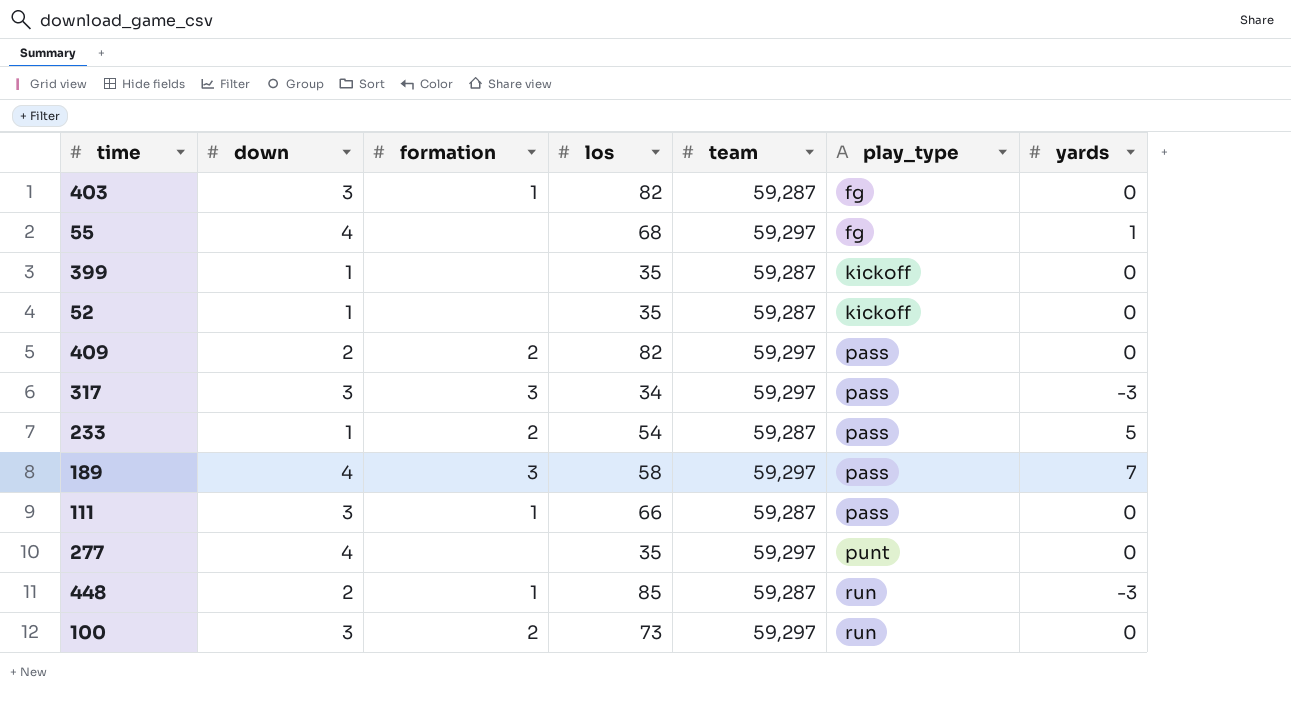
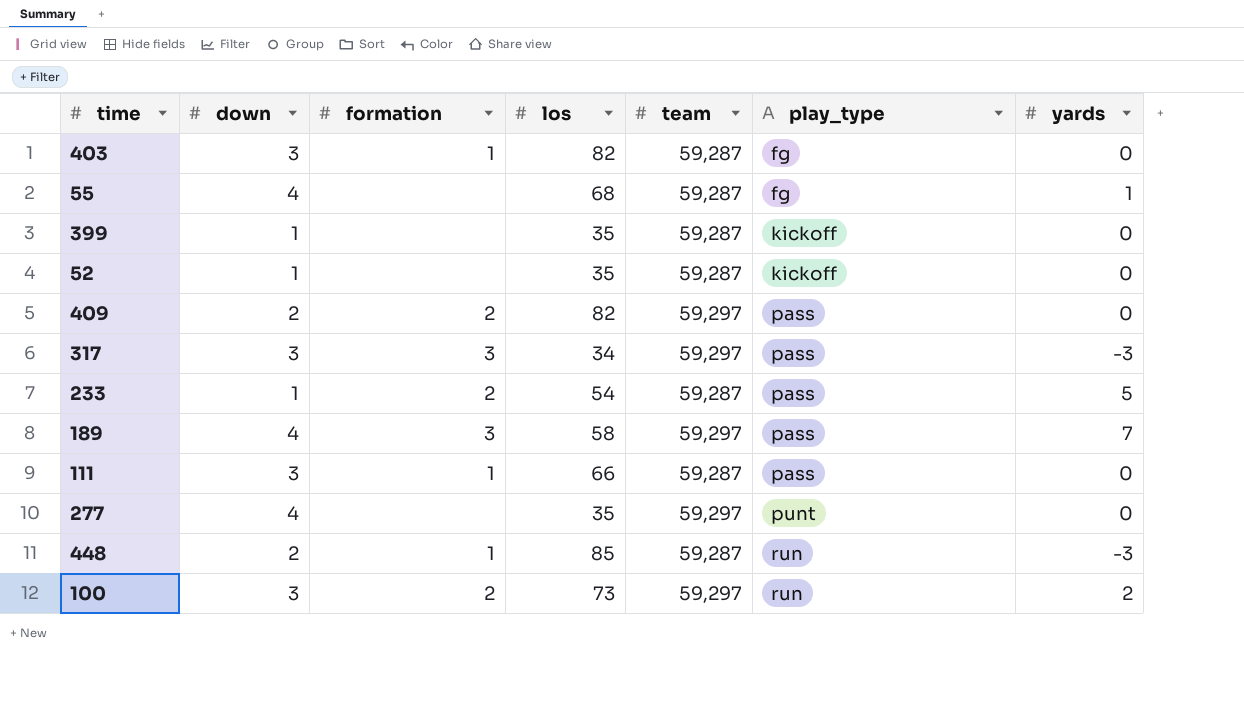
55 | team: 59,297 -> 59,287
100 | yards: 0 -> 2

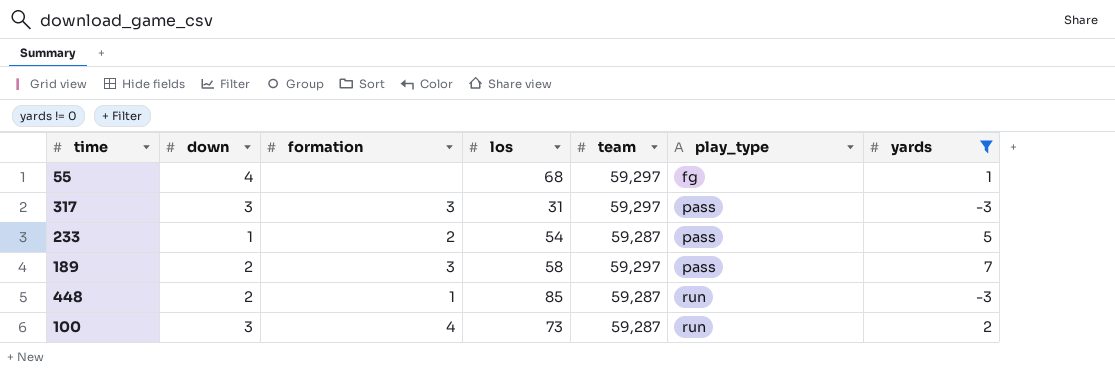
filter: none -> yards != 0
55 | team: 59,287 -> 59,297
317 | los: 34 -> 31
189 | down: 4 -> 2
100 | formation: 2 -> 4
100 | team: 59,297 -> 59,287

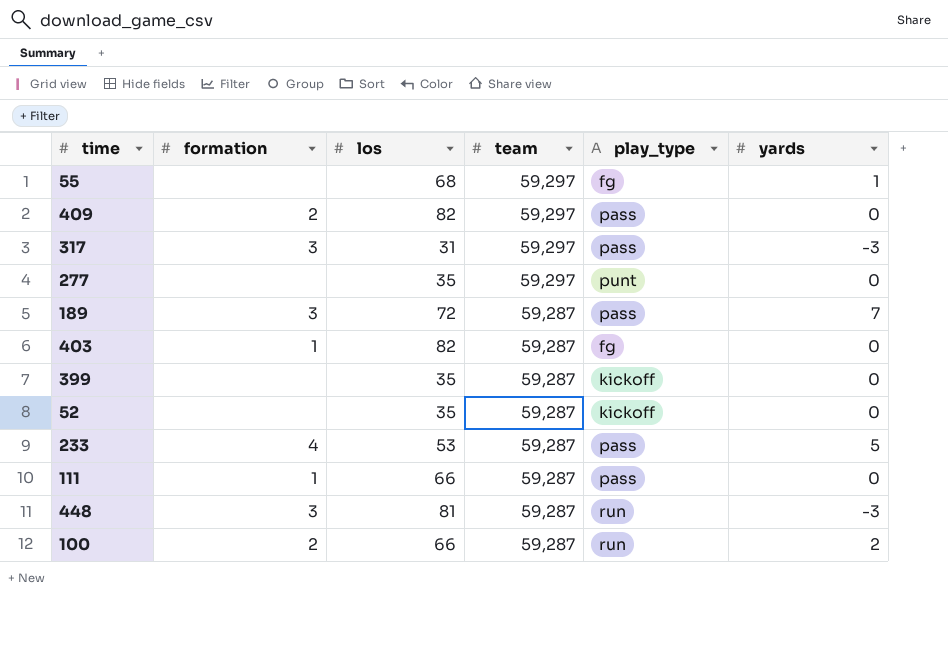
filter: yards != 0 -> none
row order: play_type ascending -> team descending
column down | position: 2 -> none
189 | los: 58 -> 72
189 | team: 59,297 -> 59,287
233 | formation: 2 -> 4
233 | los: 54 -> 53
448 | formation: 1 -> 3
448 | los: 85 -> 81
100 | formation: 4 -> 2
100 | los: 73 -> 66

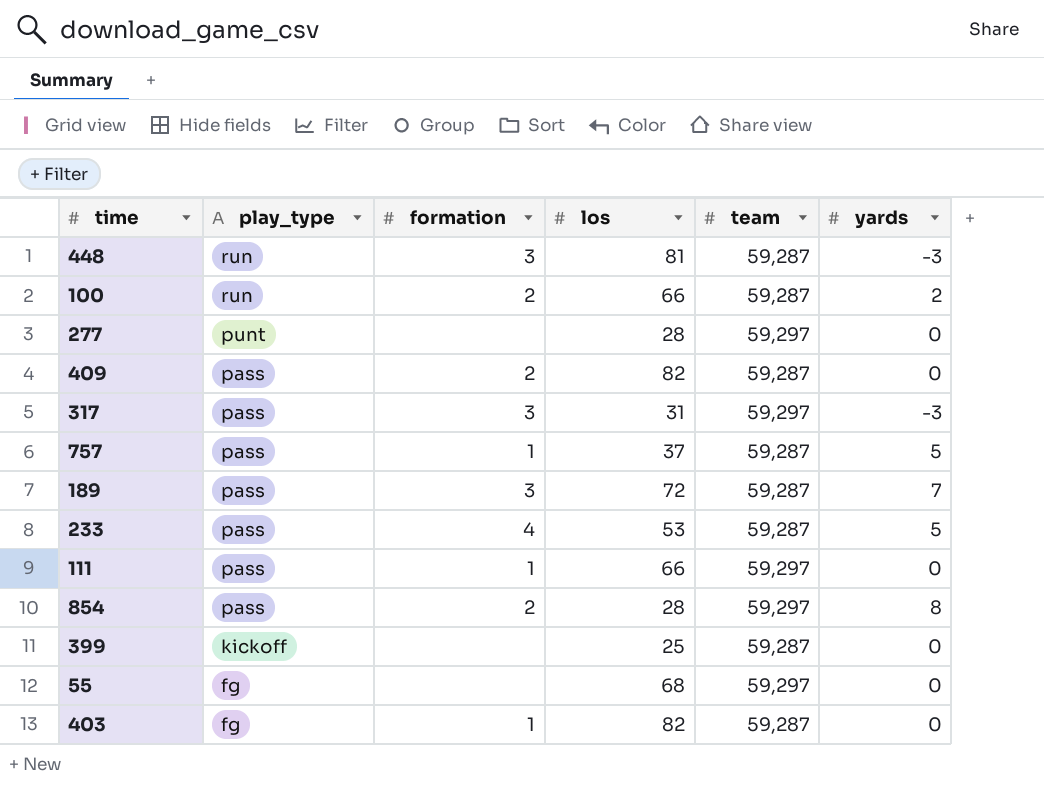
row order: team descending -> play_type descending
column play_type | position: 5 -> 2
row 52: none | 35 | 59,287 | kickoff | 0 -> none
277 | los: 35 -> 28
409 | team: 59,297 -> 59,287
row 757: none -> pass | 1 | 37 | 59,287 | 5
111 | team: 59,287 -> 59,297
row 854: none -> pass | 2 | 28 | 59,297 | 8
399 | los: 35 -> 25
55 | yards: 1 -> 0

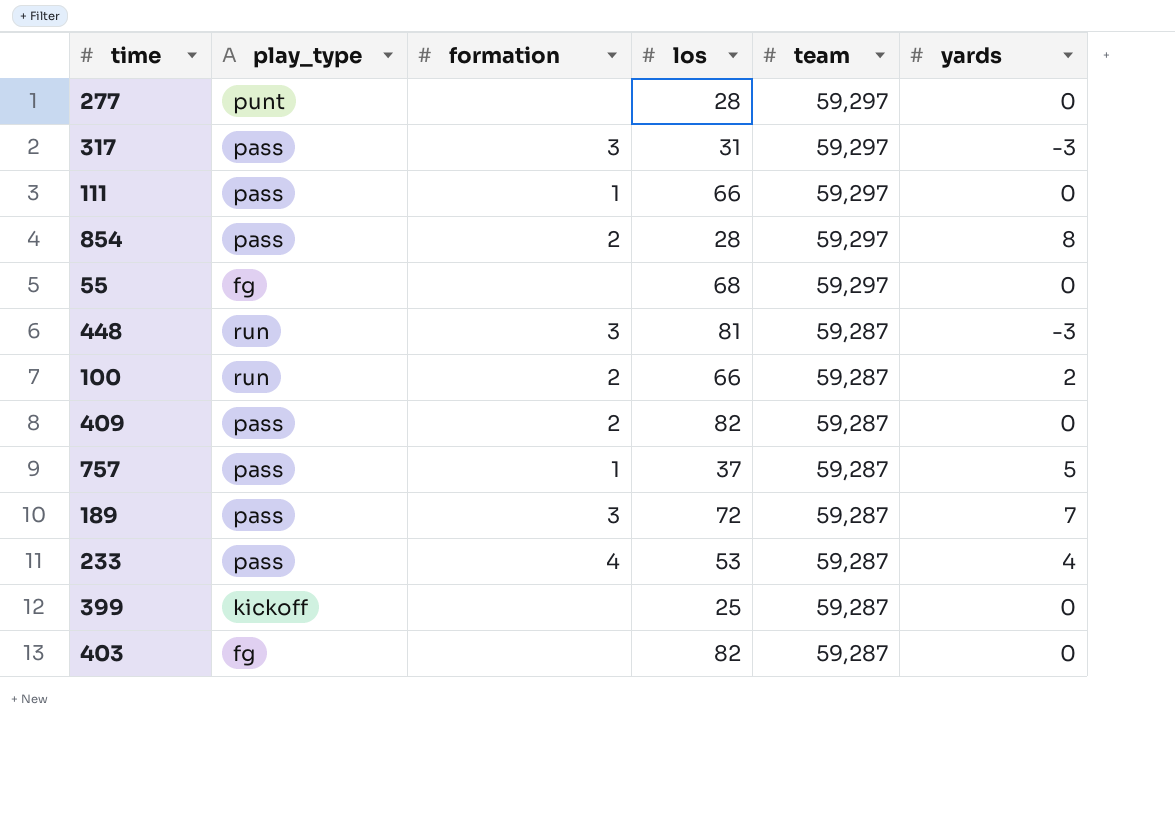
row order: play_type descending -> team descending
233 | yards: 5 -> 4
403 | formation: 1 -> none

